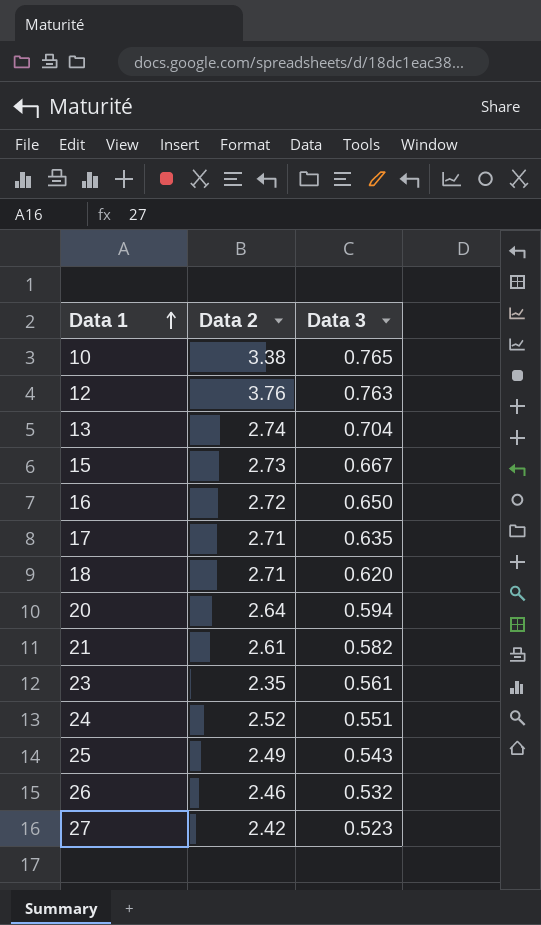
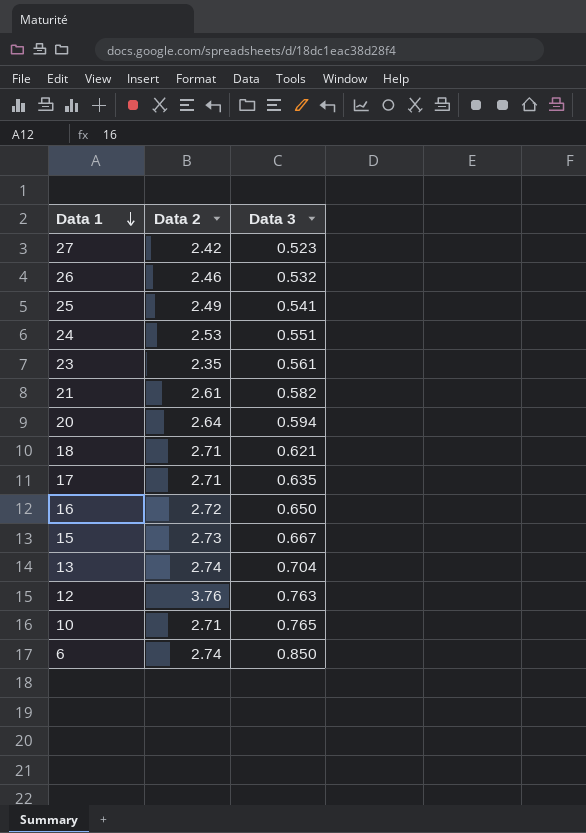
row order: Data 1 ascending -> Data 1 descending
25 | Data 3: 0.543 -> 0.541
24 | Data 2: 2.52 -> 2.53
18 | Data 3: 0.620 -> 0.621
10 | Data 2: 3.38 -> 2.71
row 6: none -> 2.74 | 0.850

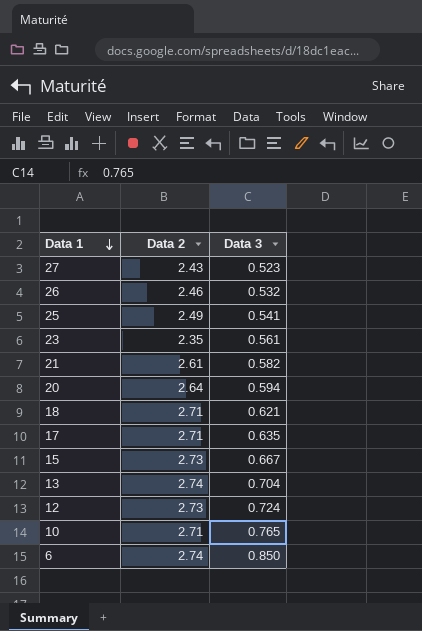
row 24: 2.53 | 0.551 -> none
row 16: 2.72 | 0.650 -> none
27 | Data 2: 2.42 -> 2.43
12 | Data 2: 3.76 -> 2.73
12 | Data 3: 0.763 -> 0.724

